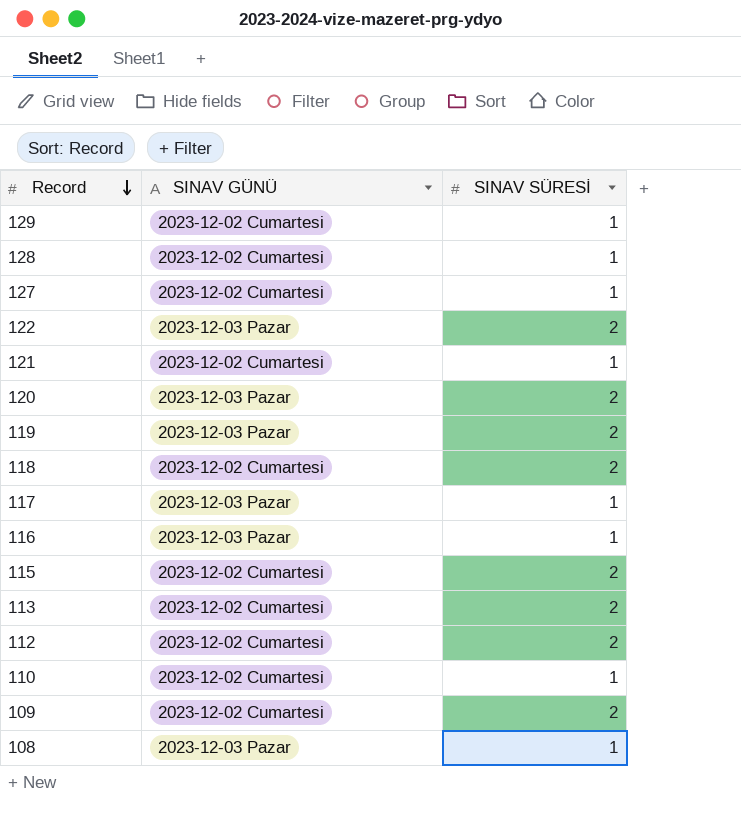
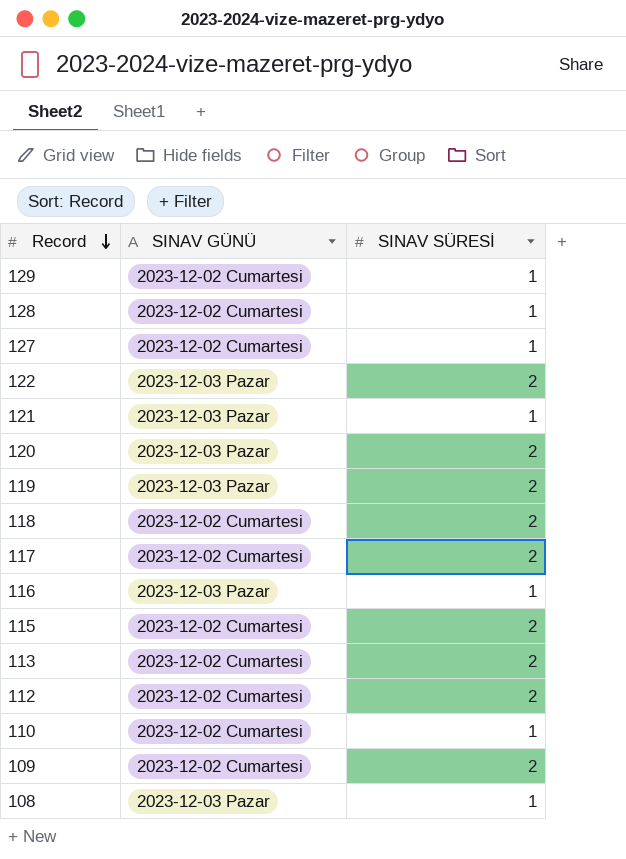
121 | SINAV GÜNÜ: 2023-12-02 Cumartesi -> 2023-12-03 Pazar
117 | SINAV GÜNÜ: 2023-12-03 Pazar -> 2023-12-02 Cumartesi
117 | SINAV SÜRESİ: 1 -> 2

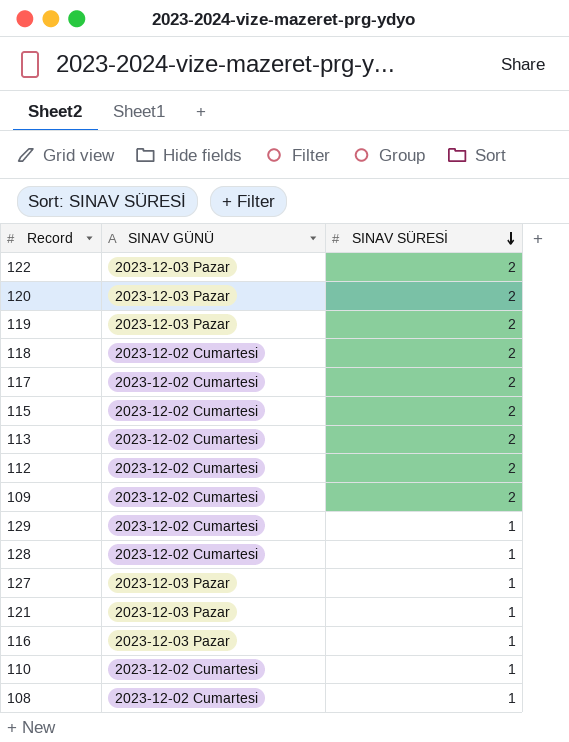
row order: Record descending -> SINAV SÜRESİ descending
127 | SINAV GÜNÜ: 2023-12-02 Cumartesi -> 2023-12-03 Pazar
108 | SINAV GÜNÜ: 2023-12-03 Pazar -> 2023-12-02 Cumartesi

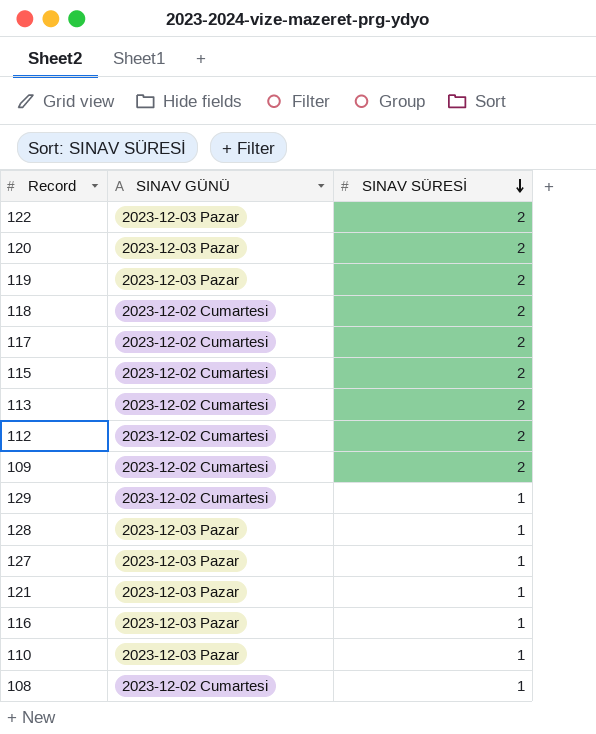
128 | SINAV GÜNÜ: 2023-12-02 Cumartesi -> 2023-12-03 Pazar
110 | SINAV GÜNÜ: 2023-12-02 Cumartesi -> 2023-12-03 Pazar

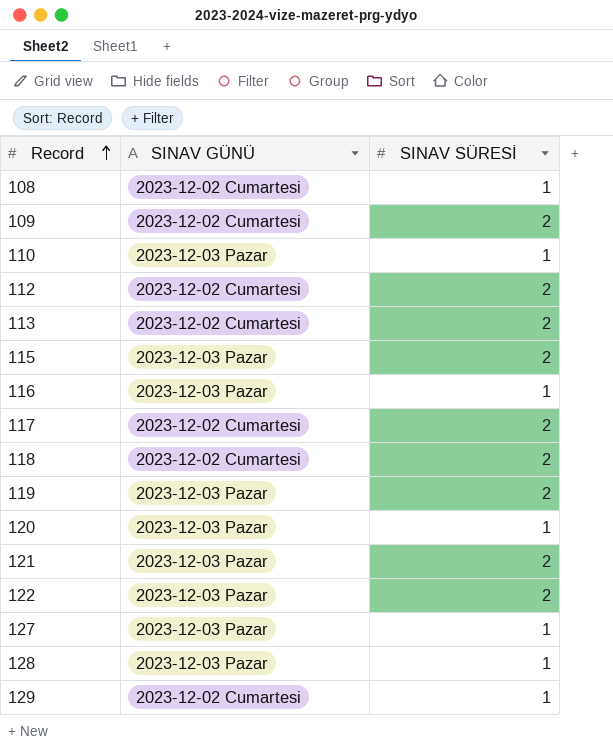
row order: SINAV SÜRESİ descending -> Record ascending
115 | SINAV GÜNÜ: 2023-12-02 Cumartesi -> 2023-12-03 Pazar
120 | SINAV SÜRESİ: 2 -> 1
121 | SINAV SÜRESİ: 1 -> 2

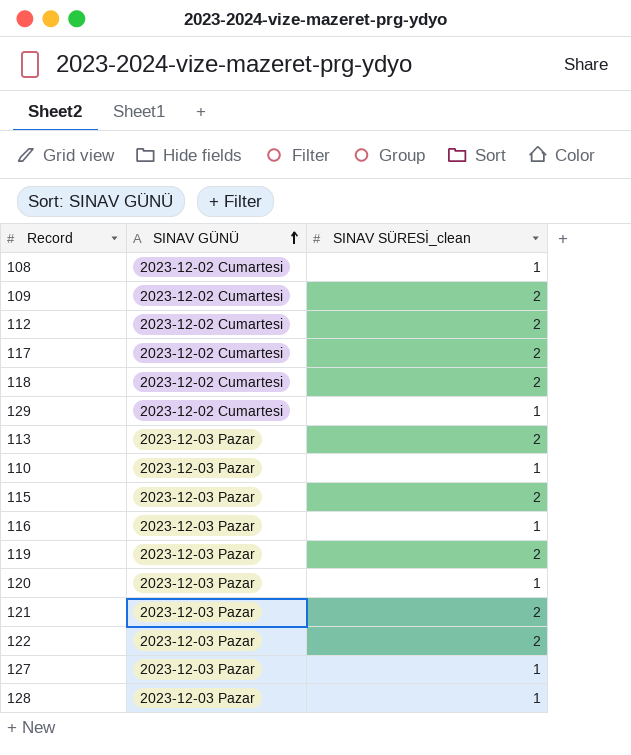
row order: Record ascending -> SINAV GÜNÜ ascending
column name: SINAV SÜRESİ -> SINAV SÜRESİ_clean
113 | SINAV GÜNÜ: 2023-12-02 Cumartesi -> 2023-12-03 Pazar

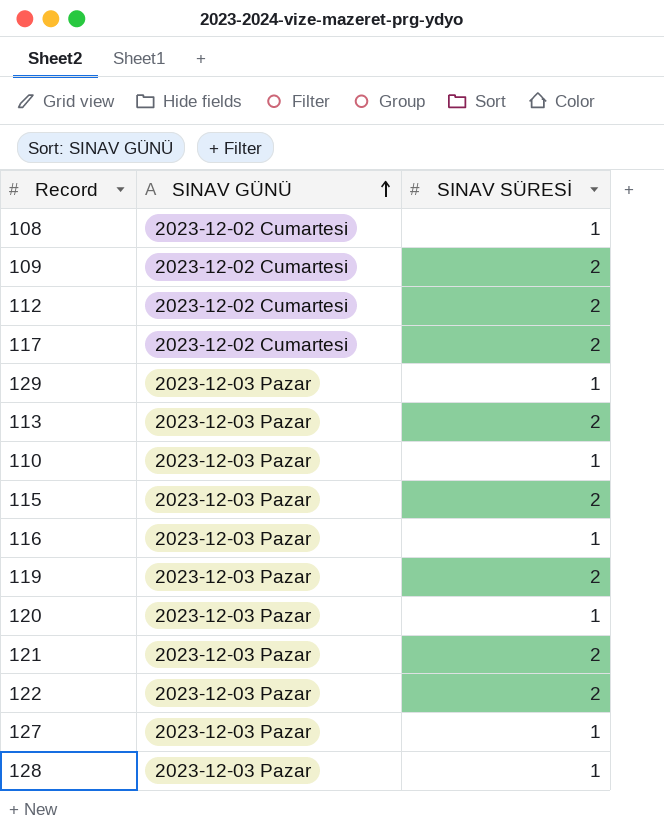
column name: SINAV SÜRESİ_clean -> SINAV SÜRESİ
row 118: 2023-12-02 Cumartesi | 2 -> none
129 | SINAV GÜNÜ: 2023-12-02 Cumartesi -> 2023-12-03 Pazar

